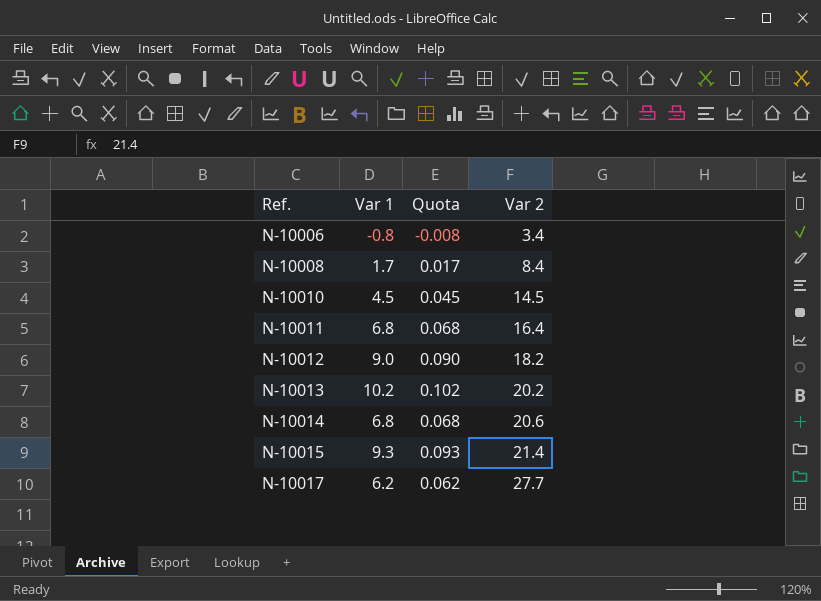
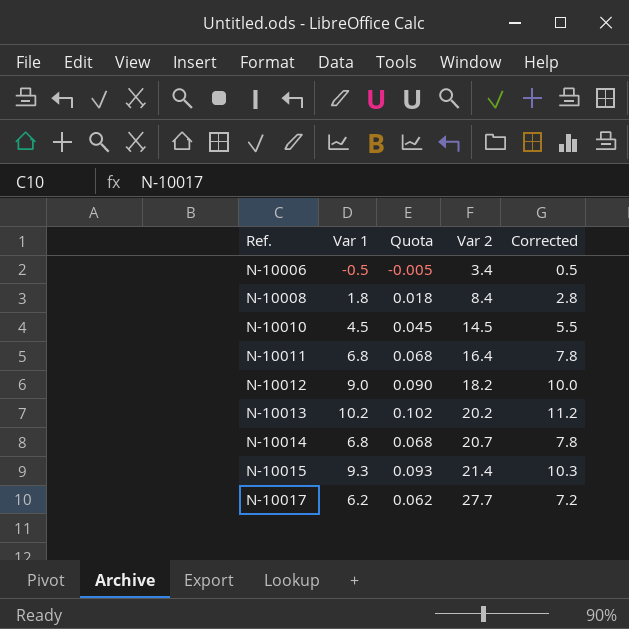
column Corrected | formula: none -> [Var 1] + 1
N-10006 | Var 1: -0.8 -> -0.5
N-10006 | Quota: -0.008 -> -0.005
N-10008 | Var 1: 1.7 -> 1.8
N-10008 | Quota: 0.017 -> 0.018
N-10014 | Var 2: 20.6 -> 20.7

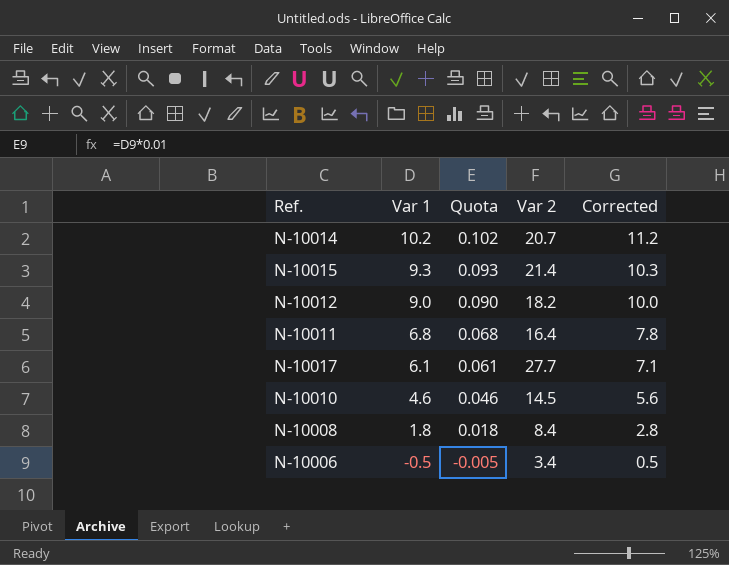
row order: Ref. ascending -> Var 1 descending
row N-10013: 10.2 | 0.102 | 20.2 | 11.2 -> none
N-10014 | Var 1: 6.8 -> 10.2
N-10014 | Quota: 0.068 -> 0.102
N-10014 | Corrected: 7.8 -> 11.2
N-10017 | Var 1: 6.2 -> 6.1
N-10017 | Quota: 0.062 -> 0.061
N-10017 | Corrected: 7.2 -> 7.1
N-10010 | Var 1: 4.5 -> 4.6
N-10010 | Quota: 0.045 -> 0.046
N-10010 | Corrected: 5.5 -> 5.6

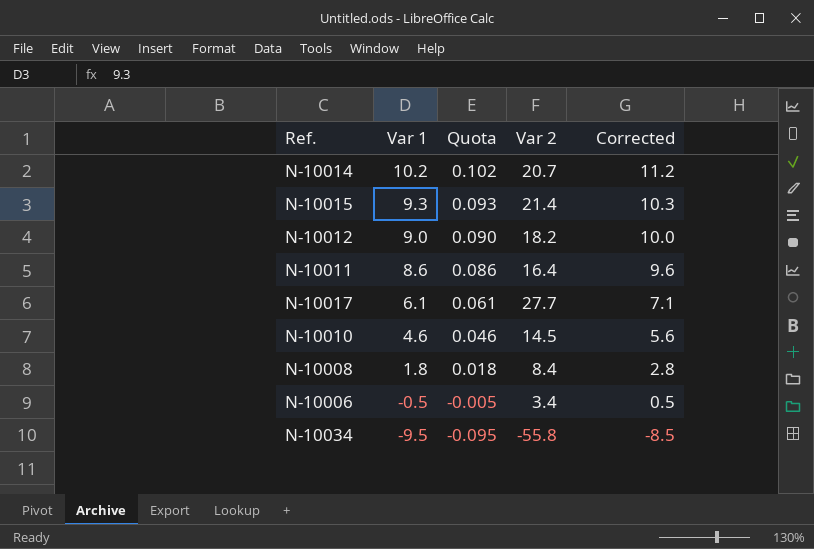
N-10011 | Var 1: 6.8 -> 8.6
N-10011 | Quota: 0.068 -> 0.086
N-10011 | Corrected: 7.8 -> 9.6
row N-10034: none -> -9.5 | -0.095 | -55.8 | -8.5

